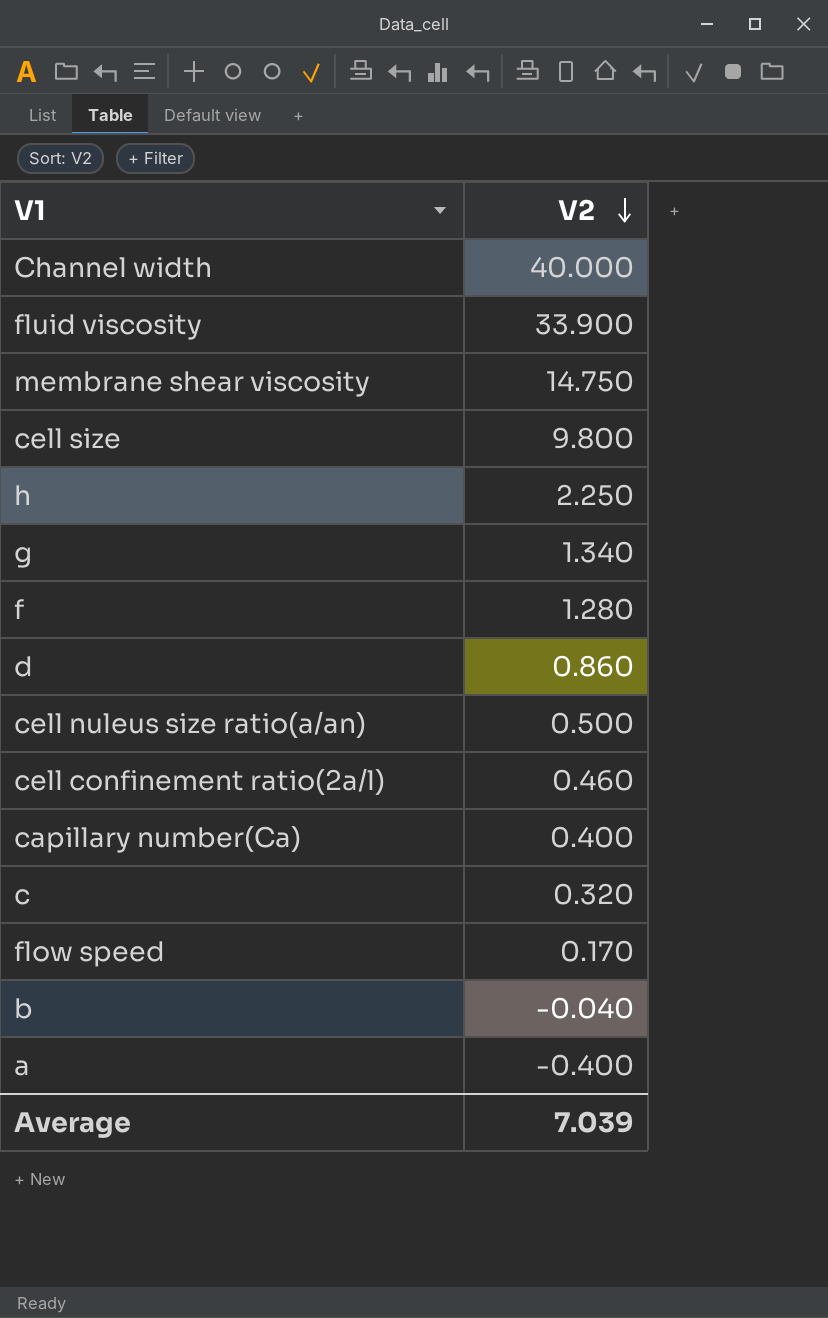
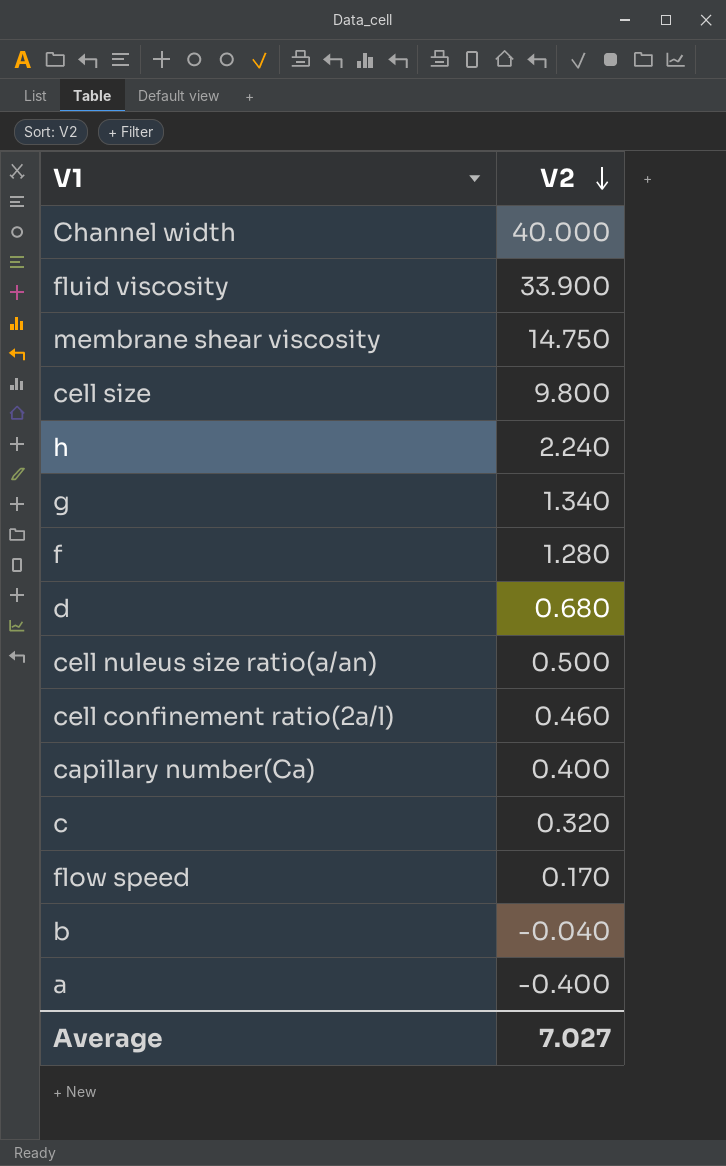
h | V2: 2.250 -> 2.240
d | V2: 0.860 -> 0.680
Average | V2: 7.039 -> 7.027

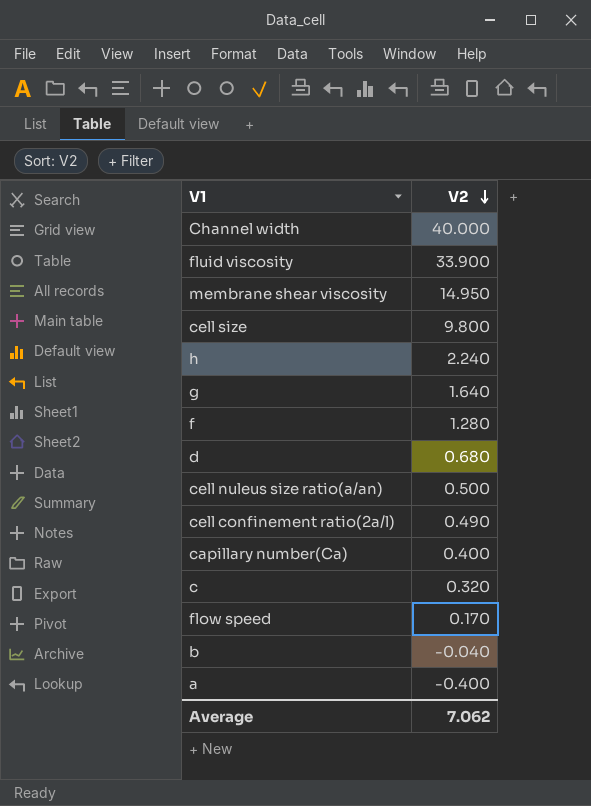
membrane shear viscosity | V2: 14.750 -> 14.950
g | V2: 1.340 -> 1.640
cell confinement ratio(2a/l) | V2: 0.460 -> 0.490
Average | V2: 7.027 -> 7.062

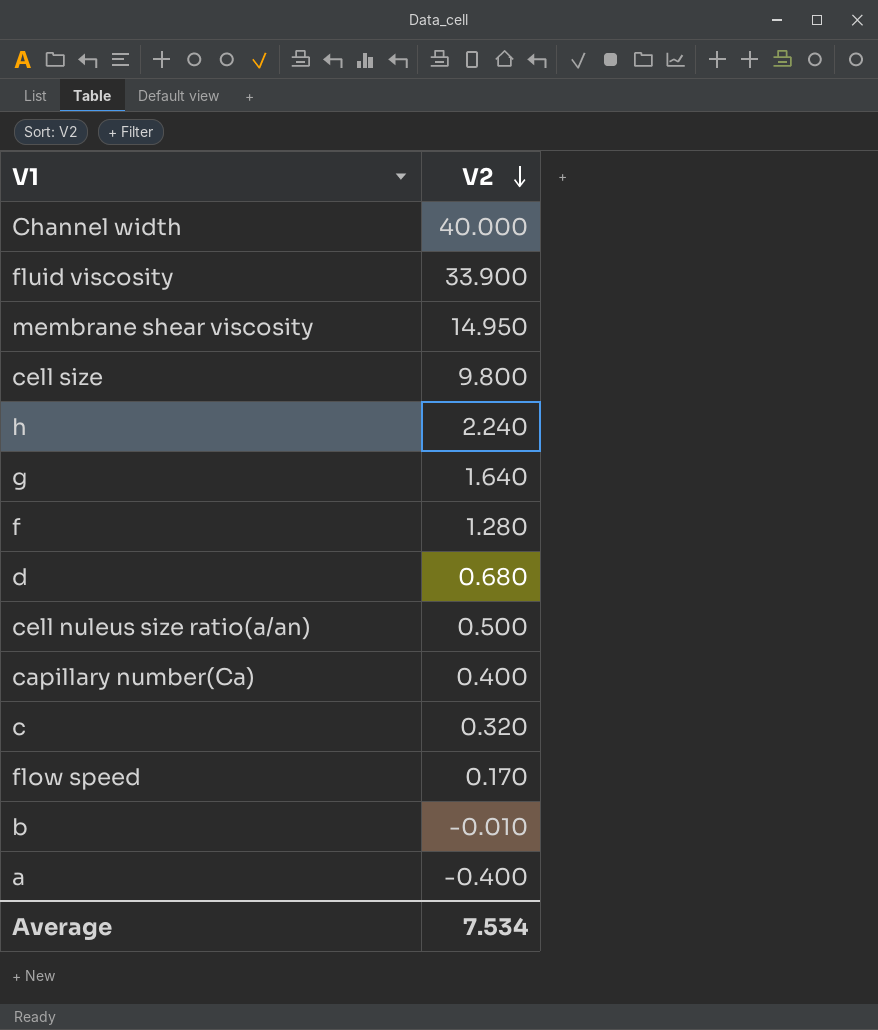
row cell confinement ratio(2a/l): 0.490 -> none
b | V2: -0.040 -> -0.010
Average | V2: 7.062 -> 7.534

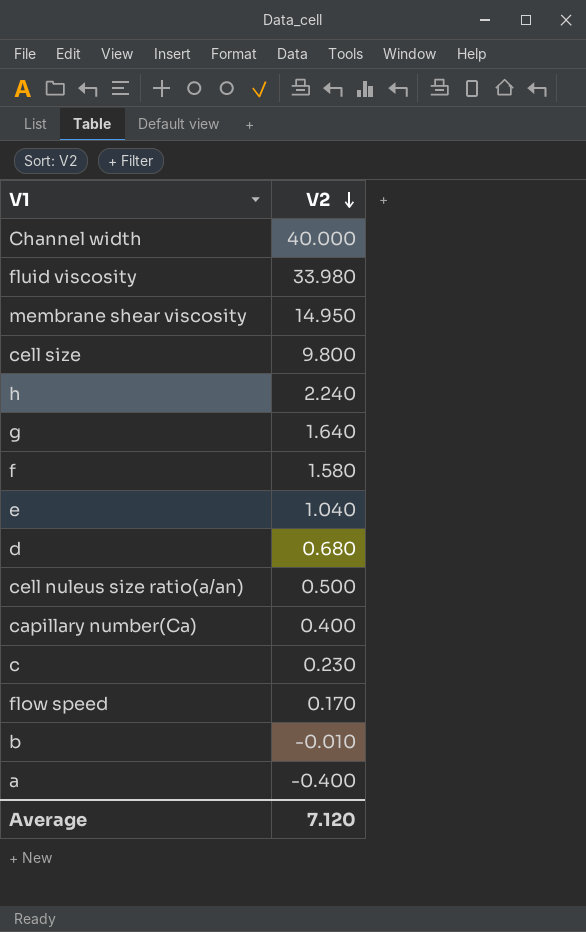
fluid viscosity | V2: 33.900 -> 33.980
f | V2: 1.280 -> 1.580
row e: none -> 1.040
c | V2: 0.320 -> 0.230
Average | V2: 7.534 -> 7.120

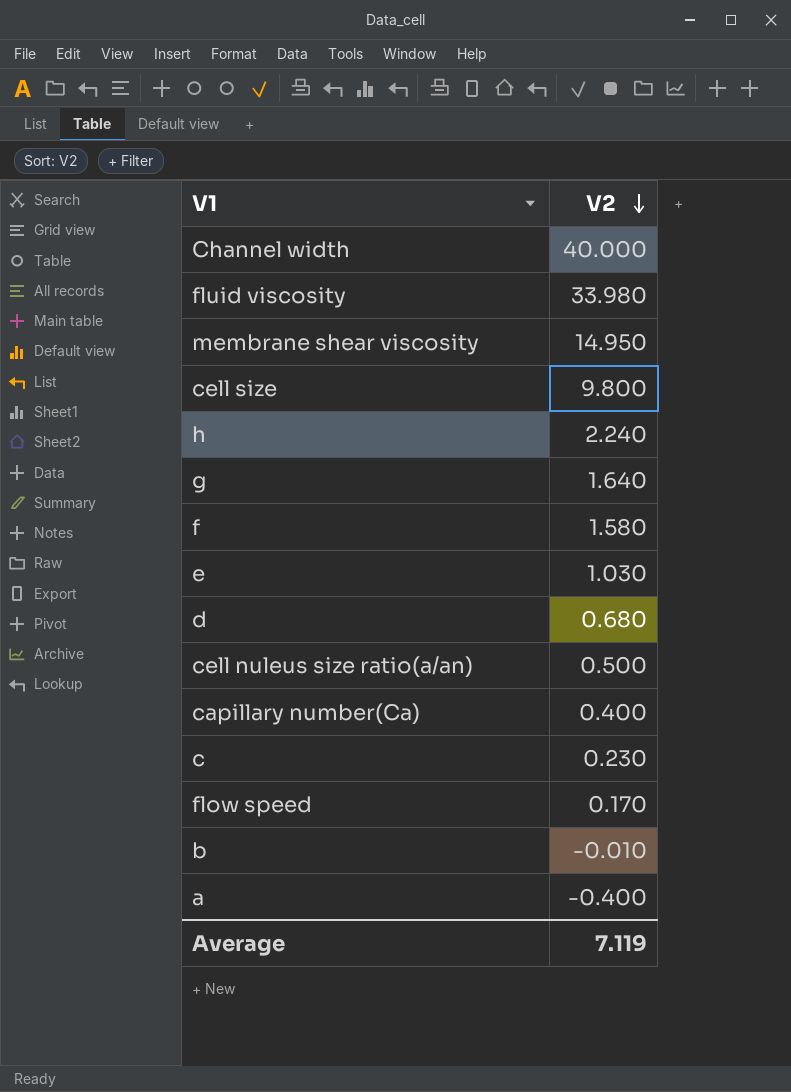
e | V2: 1.040 -> 1.030
Average | V2: 7.120 -> 7.119

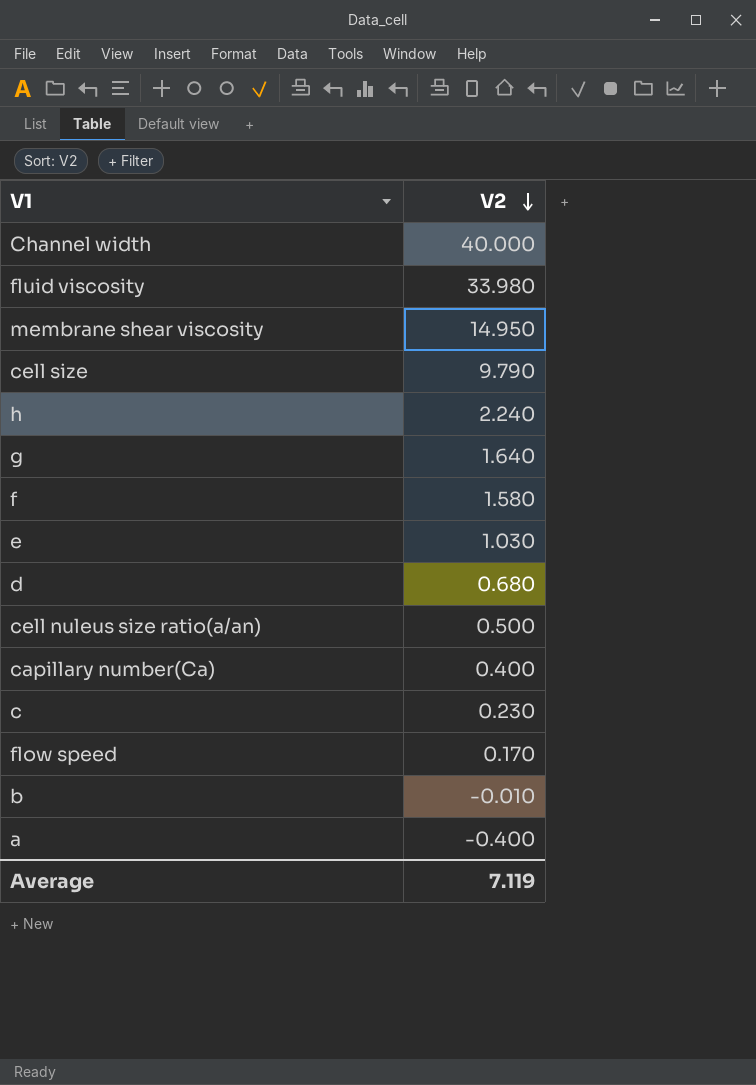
cell size | V2: 9.800 -> 9.790

